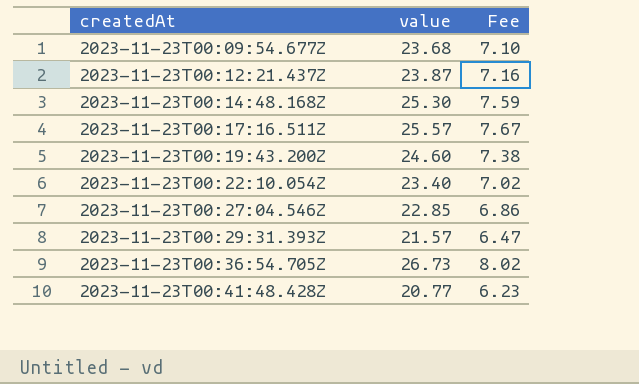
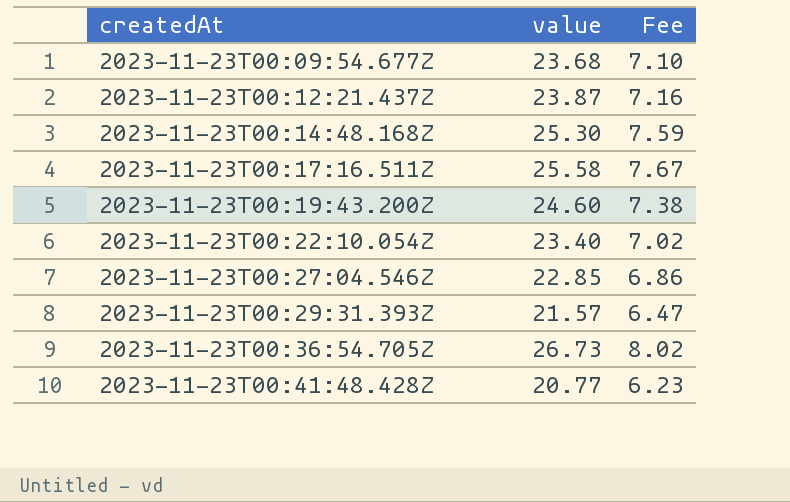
2023-11-23T00:17:16.511Z | value: 25.57 -> 25.58

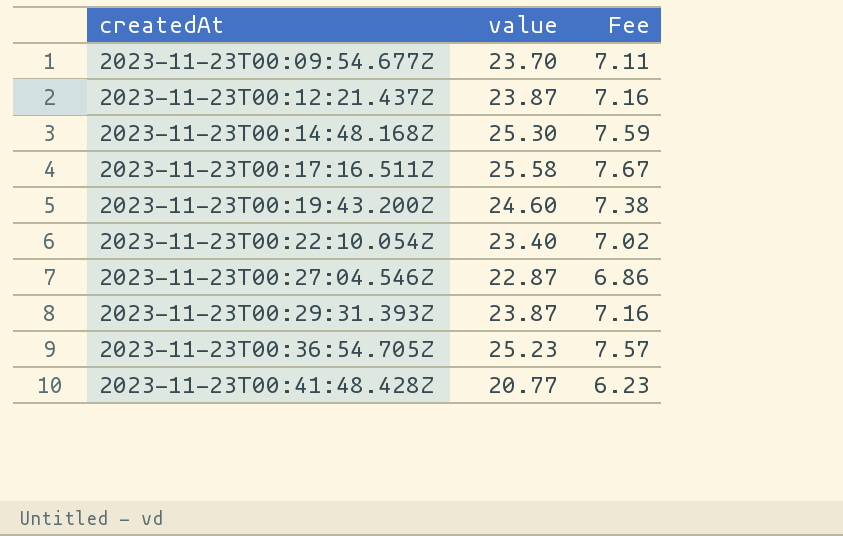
2023-11-23T00:09:54.677Z | value: 23.68 -> 23.70
2023-11-23T00:09:54.677Z | Fee: 7.10 -> 7.11
2023-11-23T00:27:04.546Z | value: 22.85 -> 22.87
2023-11-23T00:29:31.393Z | value: 21.57 -> 23.87
2023-11-23T00:29:31.393Z | Fee: 6.47 -> 7.16
2023-11-23T00:36:54.705Z | value: 26.73 -> 25.23
2023-11-23T00:36:54.705Z | Fee: 8.02 -> 7.57

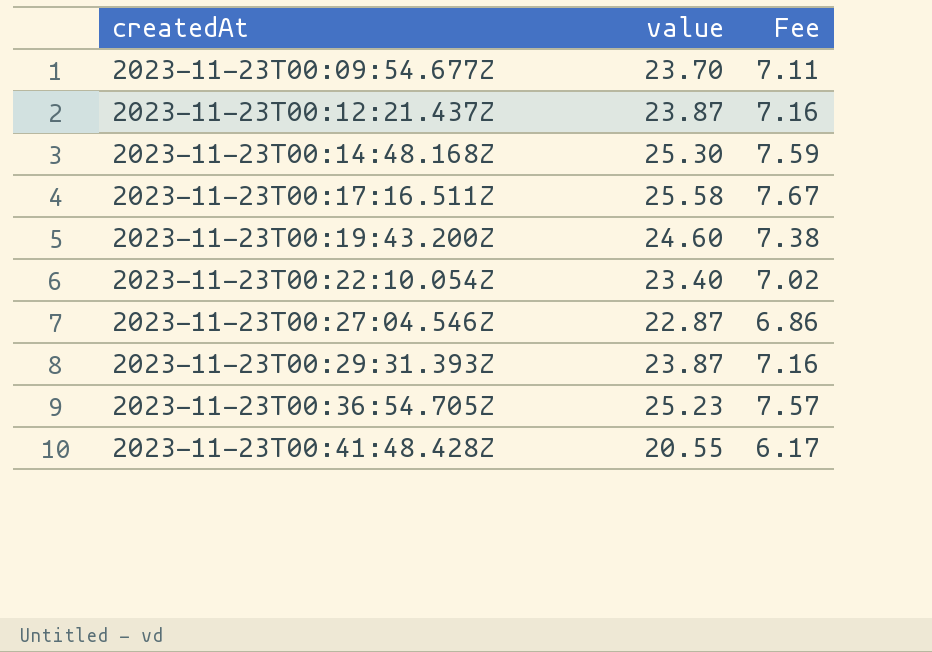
2023-11-23T00:41:48.428Z | value: 20.77 -> 20.55
2023-11-23T00:41:48.428Z | Fee: 6.23 -> 6.17

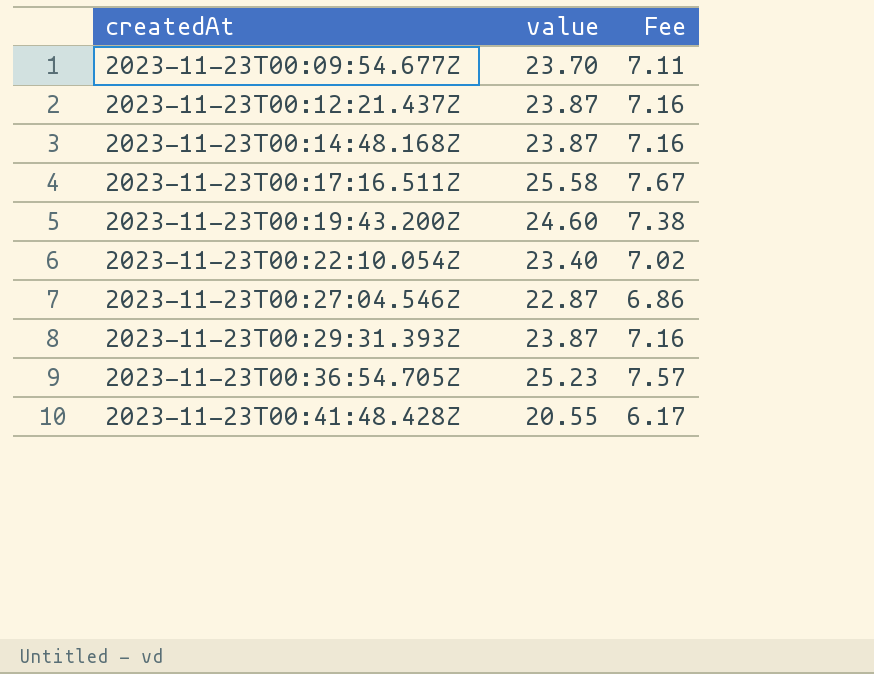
2023-11-23T00:14:48.168Z | value: 25.30 -> 23.87
2023-11-23T00:14:48.168Z | Fee: 7.59 -> 7.16

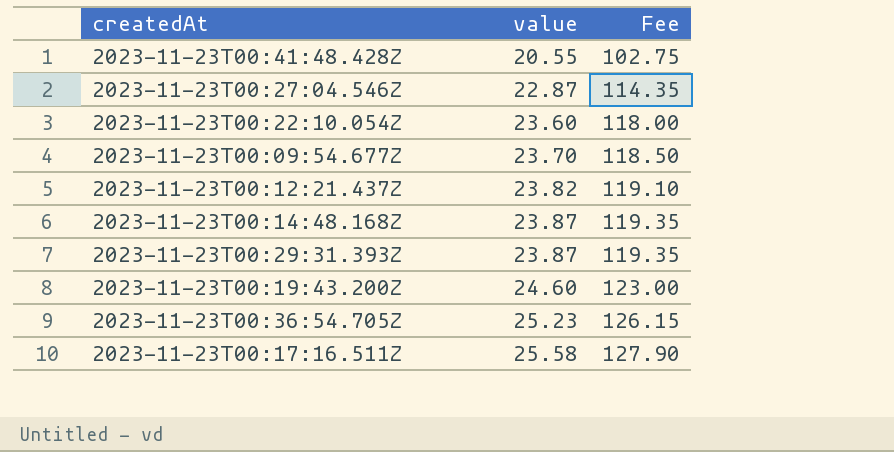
row order: createdAt ascending -> value ascending
column Fee | formula: [value] * 0.3 -> [value] * 5
2023-11-23T00:22:10.054Z | value: 23.40 -> 23.60
2023-11-23T00:12:21.437Z | value: 23.87 -> 23.82

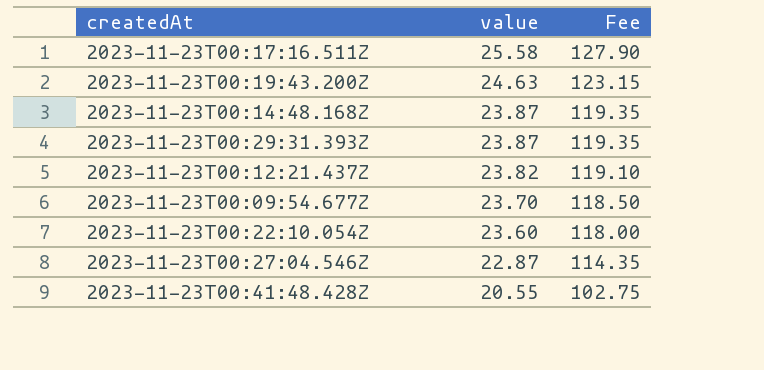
row order: value ascending -> value descending
row 2023-11-23T00:36:54.705Z: 25.23 | 126.15 -> none
2023-11-23T00:19:43.200Z | value: 24.60 -> 24.63
2023-11-23T00:19:43.200Z | Fee: 123.00 -> 123.15

